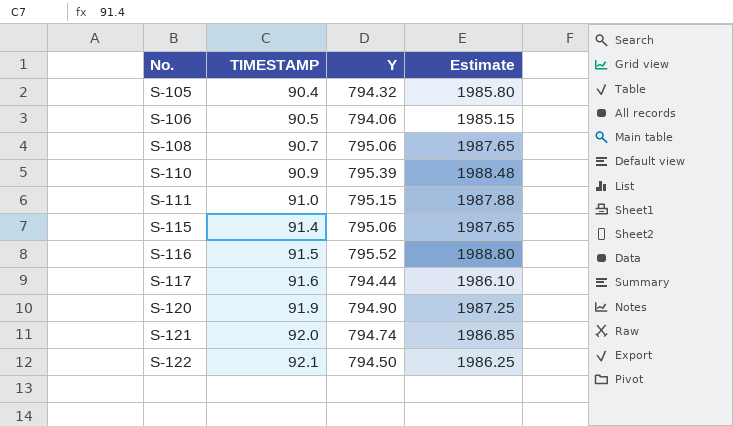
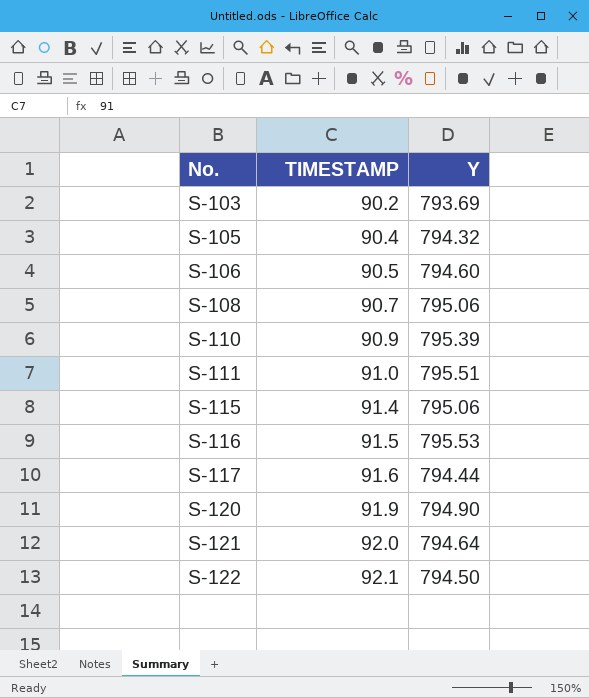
column Estimate | formula: [Y] * 2.5 -> none
row S-103: none -> 90.2 | 793.69
S-106 | Y: 794.06 -> 794.60
S-111 | Y: 795.15 -> 795.51
S-116 | Y: 795.52 -> 795.53
S-121 | Y: 794.74 -> 794.64

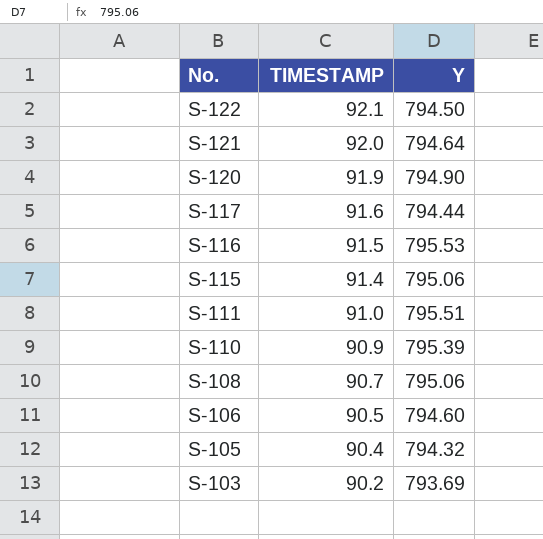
row order: No. ascending -> No. descending

